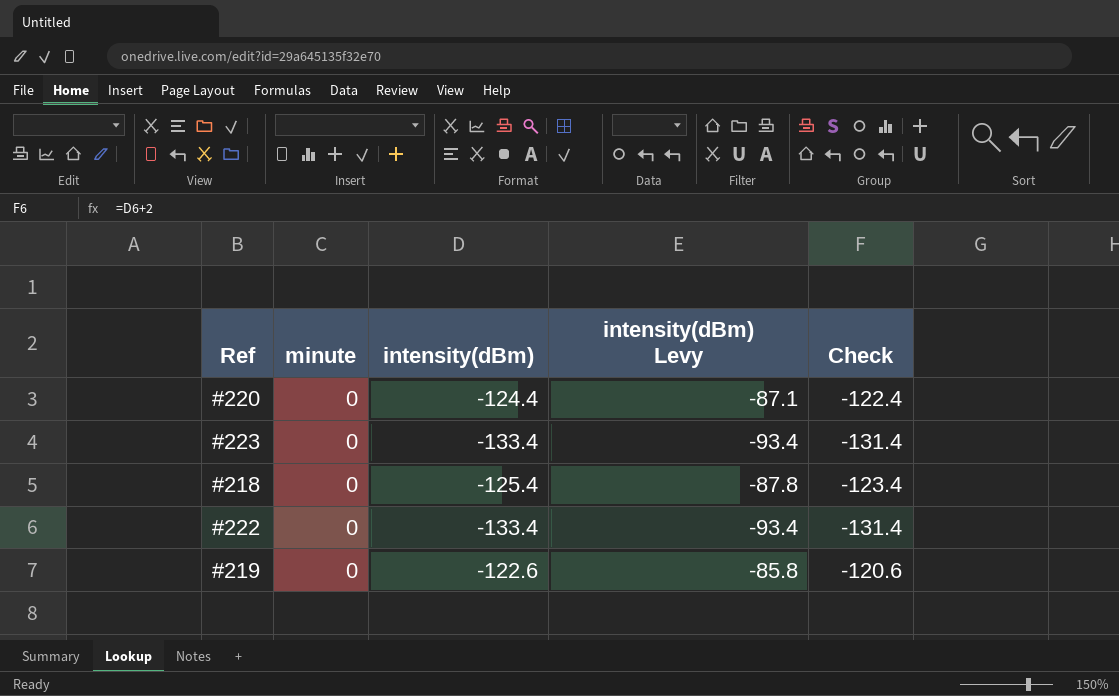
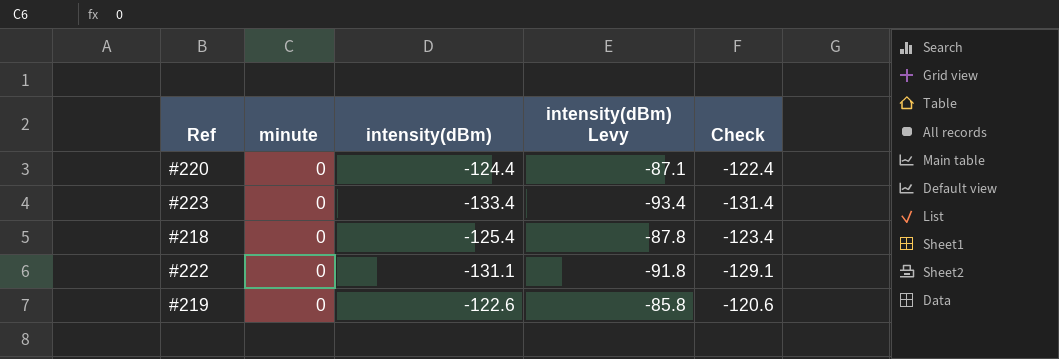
#222 | intensity(dBm): -133.4 -> -131.1
#222 | intensity(dBm) Levy: -93.4 -> -91.8
#222 | Check: -131.4 -> -129.1

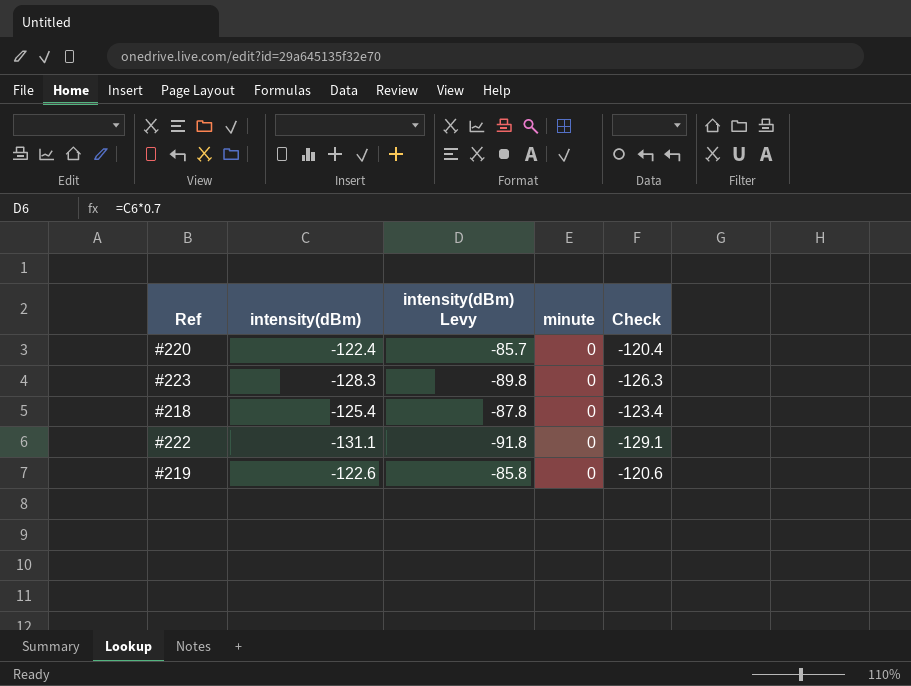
column minute | position: 2 -> 4
#220 | intensity(dBm): -124.4 -> -122.4
#220 | intensity(dBm) Levy: -87.1 -> -85.7
#220 | Check: -122.4 -> -120.4
#223 | intensity(dBm): -133.4 -> -128.3
#223 | intensity(dBm) Levy: -93.4 -> -89.8
#223 | Check: -131.4 -> -126.3

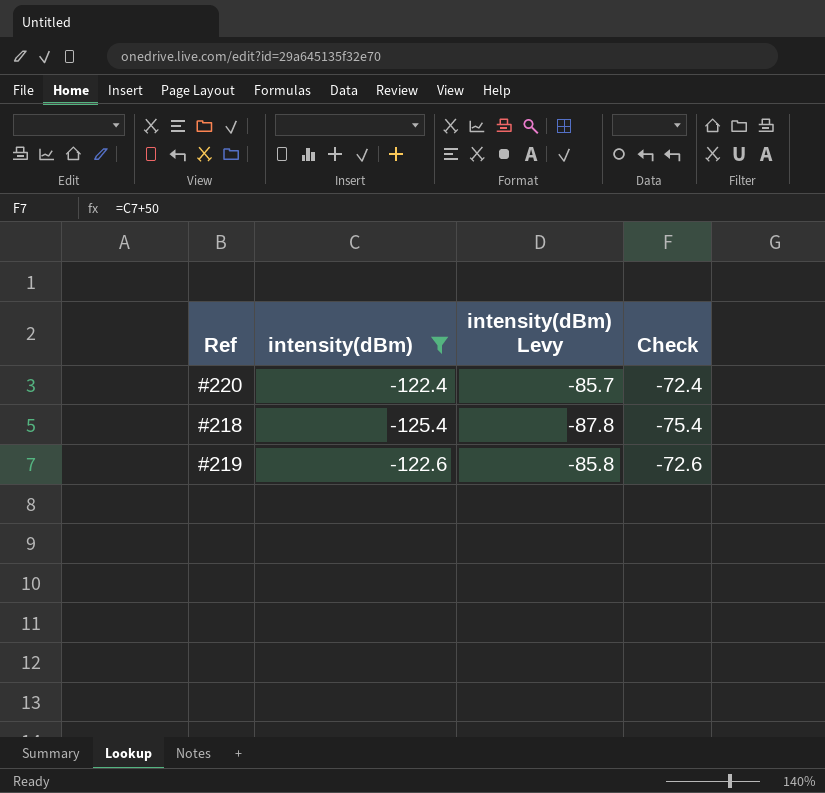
filter: none -> intensity(dBm) >= -125.4
column minute | position: 4 -> none
column Check | formula: [intensity(dBm)] + 2 -> [intensity(dBm)] + 50

